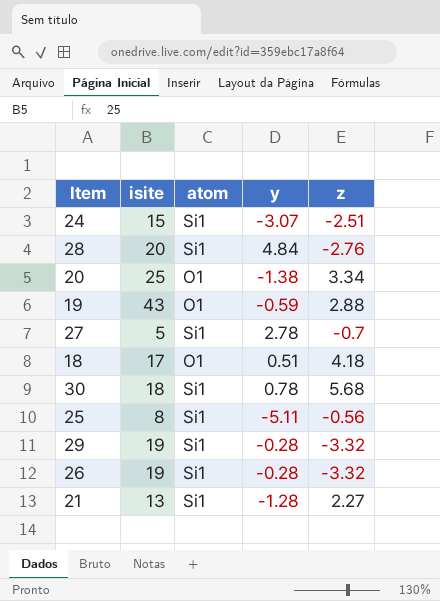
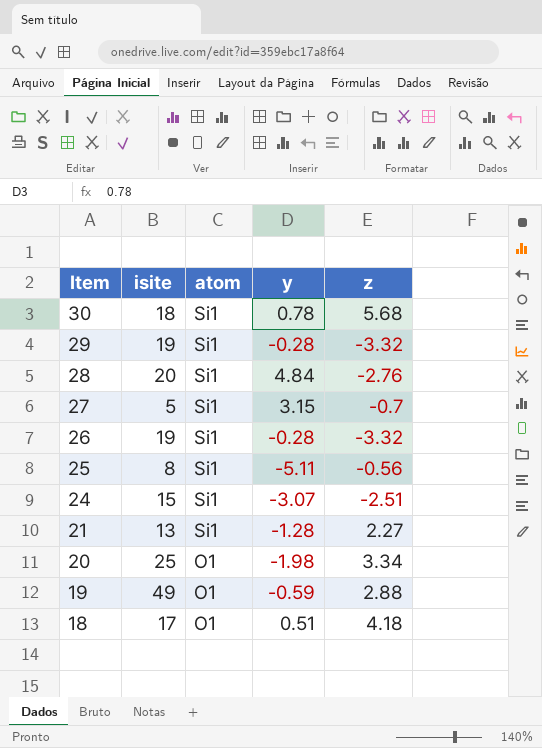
row order: none -> Item descending
27 | y: 2.78 -> 3.15
20 | y: -1.38 -> -1.98
19 | isite: 43 -> 49

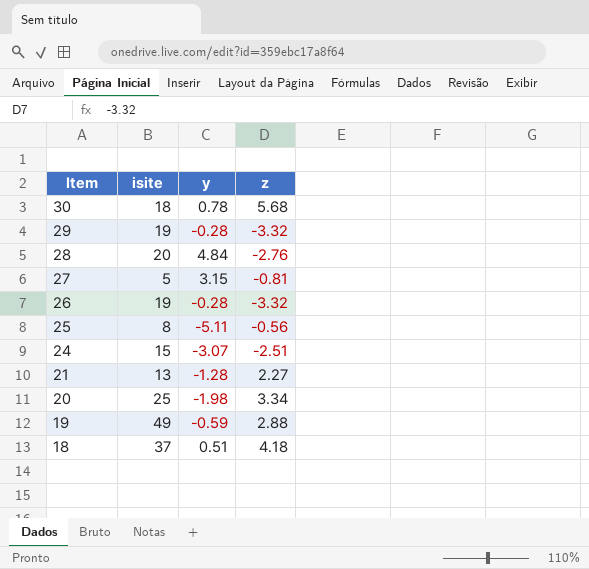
column atom | position: 3 -> none
27 | z: -0.7 -> -0.81
18 | isite: 17 -> 37

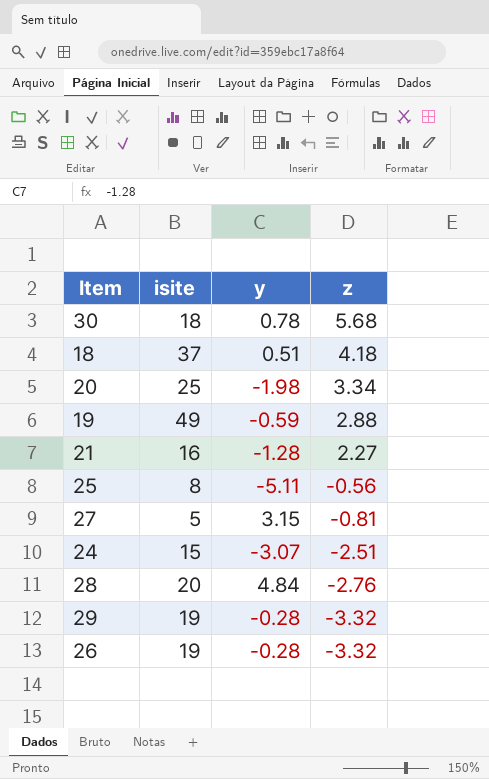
row order: Item descending -> z descending
21 | isite: 13 -> 16

